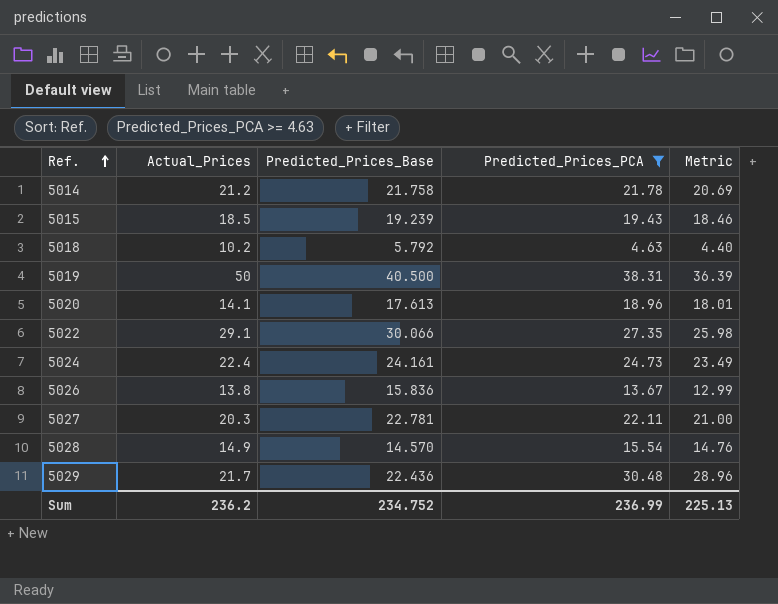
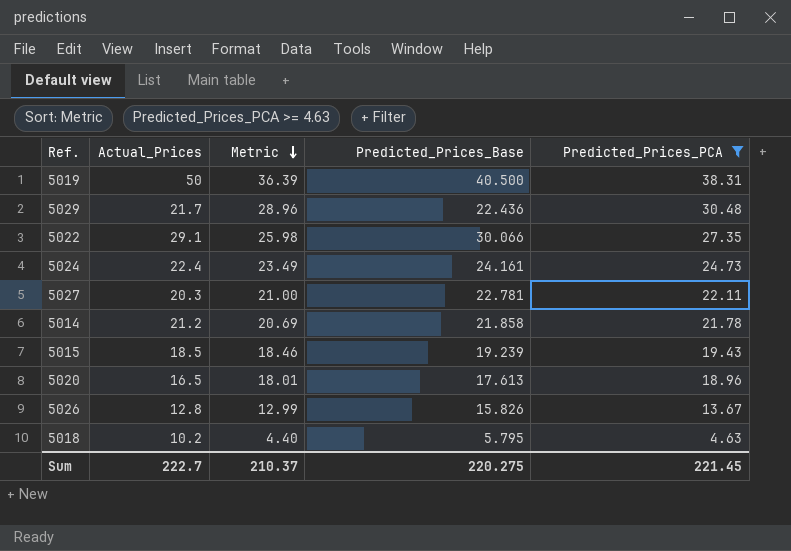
row order: Ref. ascending -> Metric descending
column Metric | position: 5 -> 3
row 5028: 14.9 | 14.570 | 15.54 | 14.76 -> none
5014 | Predicted_Prices_Base: 21.758 -> 21.858
5020 | Actual_Prices: 14.1 -> 16.5
5026 | Actual_Prices: 13.8 -> 12.8
5026 | Predicted_Prices_Base: 15.836 -> 15.826
5018 | Predicted_Prices_Base: 5.792 -> 5.795
Sum | Actual_Prices: 236.2 -> 222.7
Sum | Metric: 225.13 -> 210.37
Sum | Predicted_Prices_Base: 234.752 -> 220.275
Sum | Predicted_Prices_PCA: 236.99 -> 221.45

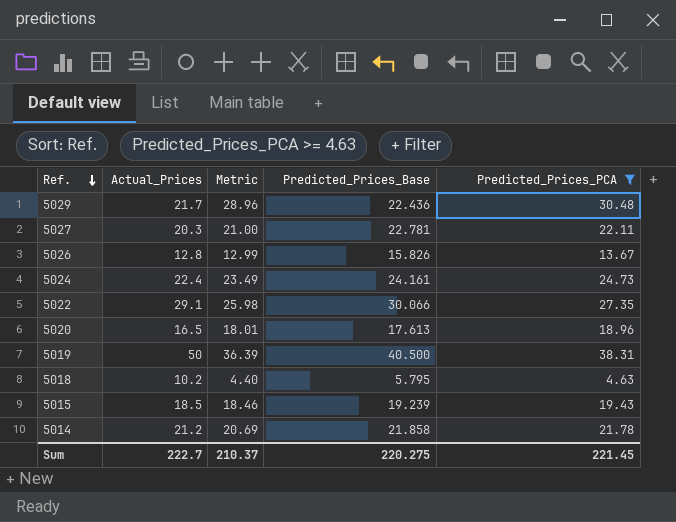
row order: Metric descending -> Ref. descending

